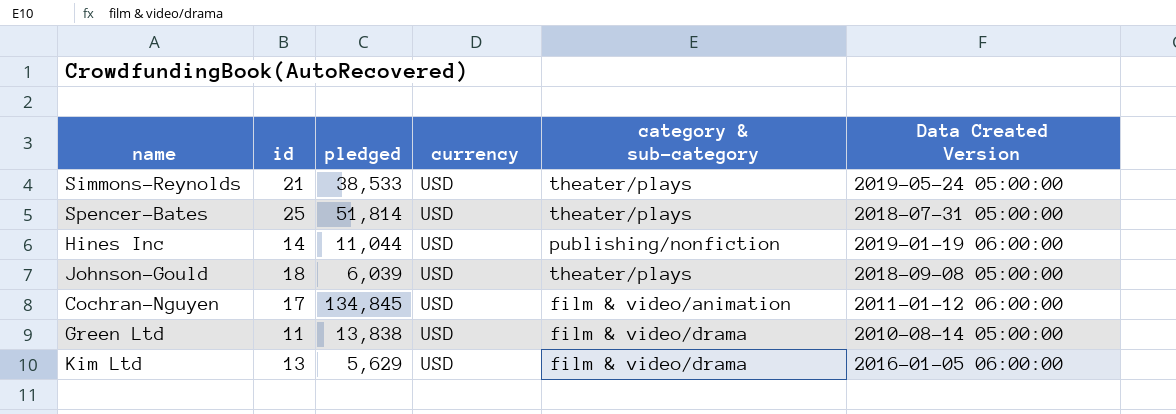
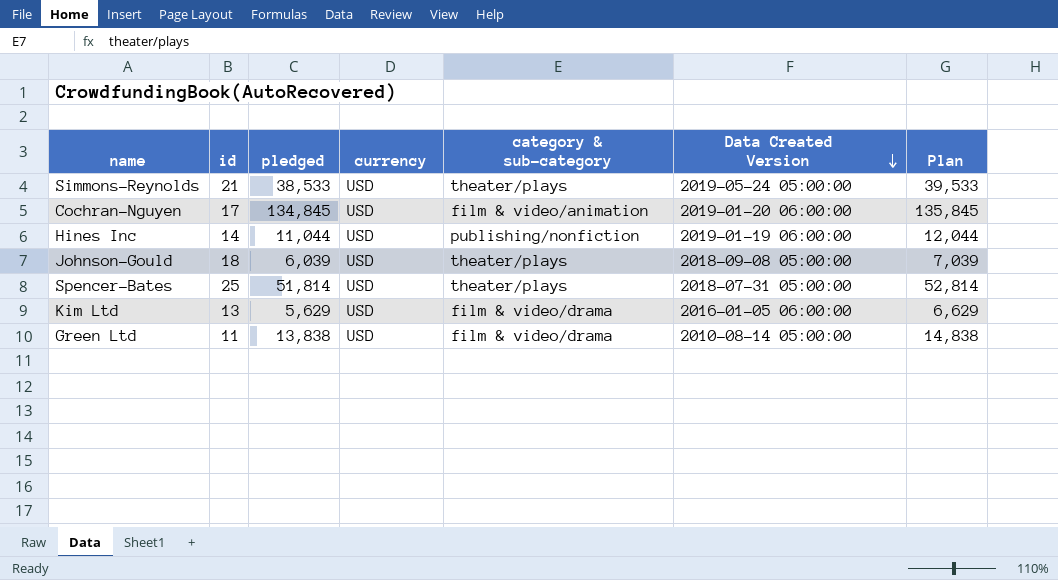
row order: none -> Data Created Version descending
column Plan | formula: none -> [pledged] + 1000
Cochran-Nguyen | Data Created Version: 2011-01-12 06:00:00 -> 2019-01-20 06:00:00

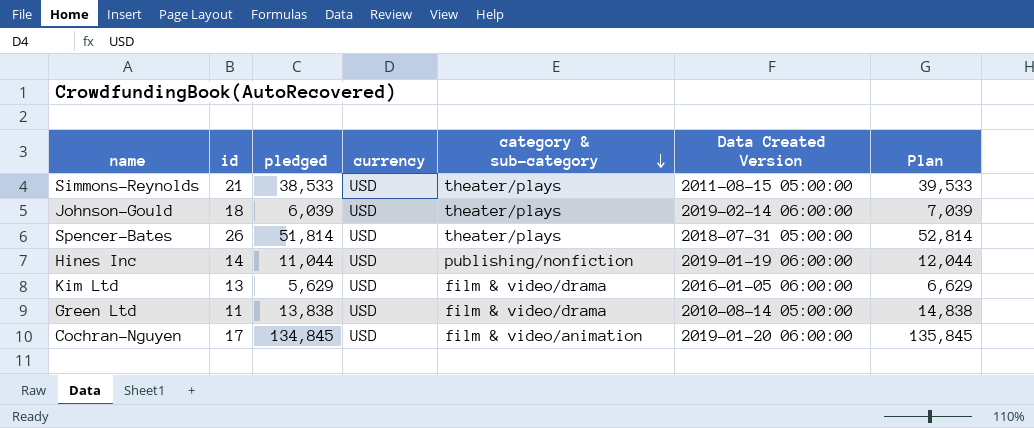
row order: Data Created Version descending -> category & sub-category descending
Simmons-Reynolds | Data Created Version: 2019-05-24 05:00:00 -> 2011-08-15 05:00:00
Johnson-Gould | Data Created Version: 2018-09-08 05:00:00 -> 2019-02-14 06:00:00
Spencer-Bates | id: 25 -> 26

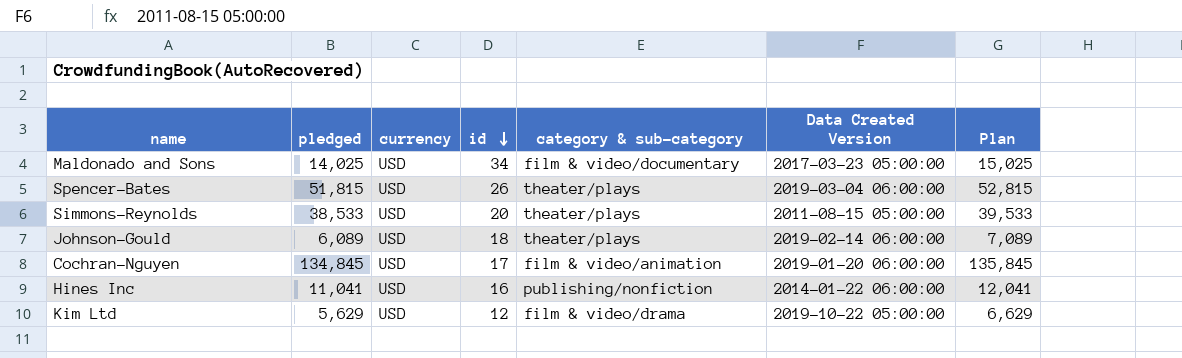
row order: category & sub-category descending -> id descending
column id | position: 2 -> 4
row Green Ltd: 11 | 13,838 | USD | film & video/drama | 2010-08-14 05:00:00 | 14,838 -> none
row Maldonado and Sons: none -> 14,025 | USD | 34 | film & video/documentary | 2017-03-23 05:00:00 | 15,025
Spencer-Bates | pledged: 51,814 -> 51,815
Spencer-Bates | Data Created Version: 2018-07-31 05:00:00 -> 2019-03-04 06:00:00
Spencer-Bates | Plan: 52,814 -> 52,815
Simmons-Reynolds | id: 21 -> 20
Johnson-Gould | pledged: 6,039 -> 6,089
Johnson-Gould | Plan: 7,039 -> 7,089
Hines Inc | pledged: 11,044 -> 11,041
Hines Inc | id: 14 -> 16
Hines Inc | Data Created Version: 2019-01-19 06:00:00 -> 2014-01-22 06:00:00
Hines Inc | Plan: 12,044 -> 12,041
Kim Ltd | id: 13 -> 12
Kim Ltd | Data Created Version: 2016-01-05 06:00:00 -> 2019-10-22 05:00:00

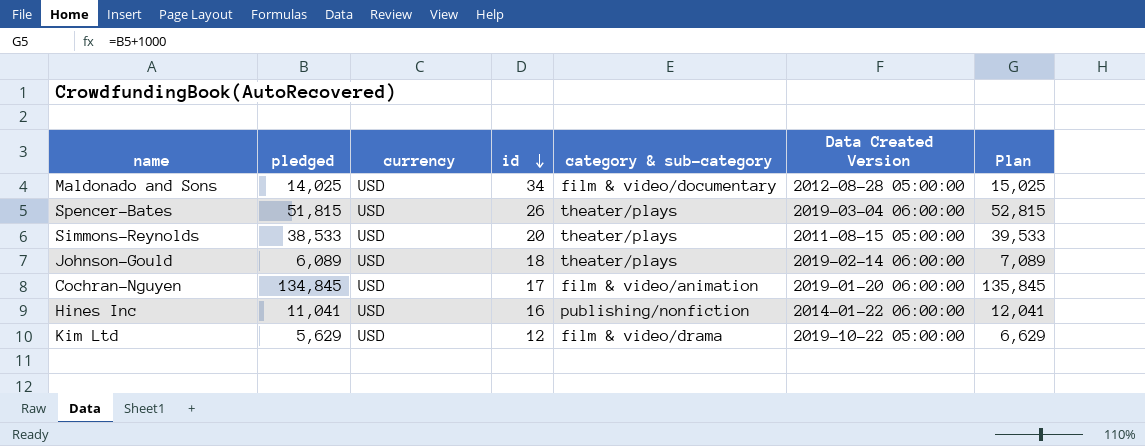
Maldonado and Sons | Data Created Version: 2017-03-23 05:00:00 -> 2012-08-28 05:00:00

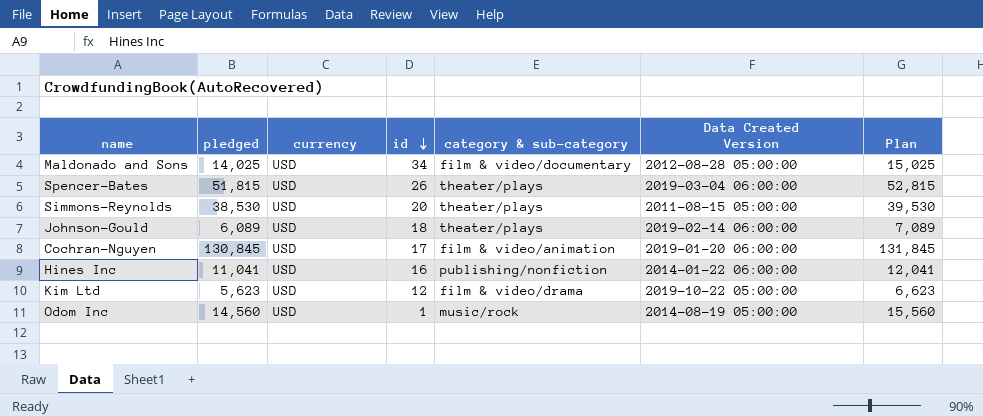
Simmons-Reynolds | pledged: 38,533 -> 38,530
Simmons-Reynolds | Plan: 39,533 -> 39,530
Cochran-Nguyen | pledged: 134,845 -> 130,845
Cochran-Nguyen | Plan: 135,845 -> 131,845
Kim Ltd | pledged: 5,629 -> 5,623
Kim Ltd | Plan: 6,629 -> 6,623
row Odom Inc: none -> 14,560 | USD | 1 | music/rock | 2014-08-19 05:00:00 | 15,560

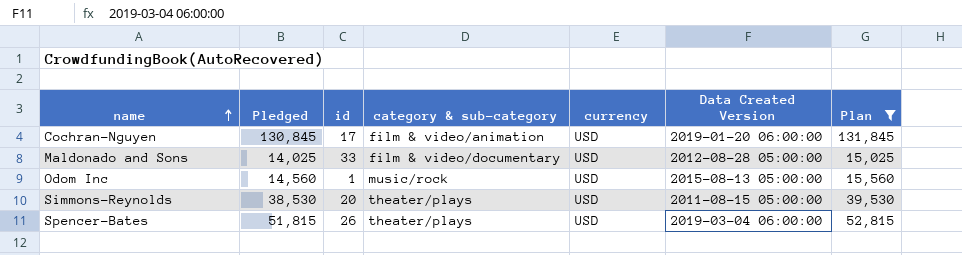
filter: none -> Plan >= 15,025
row order: id descending -> name ascending
column name: pledged -> Pledged
column currency | position: 3 -> 5
Maldonado and Sons | id: 34 -> 33
Odom Inc | Data Created Version: 2014-08-19 05:00:00 -> 2015-08-13 05:00:00

